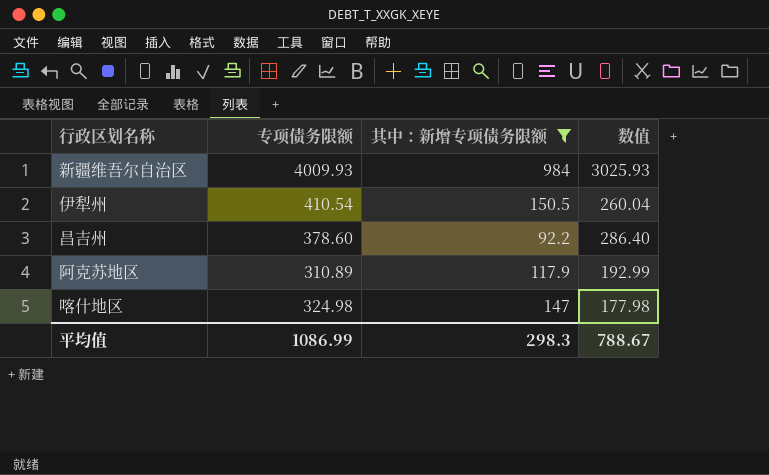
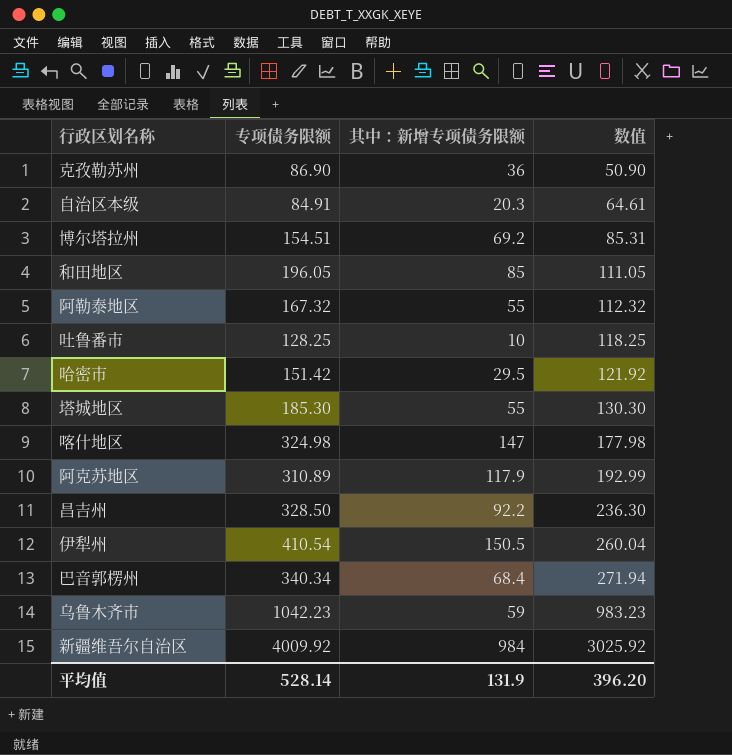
filter: 其中：新增专项债务限额 >= 92.2 -> none
row order: none -> 数值 ascending
昌吉州 | 专项债务限额: 378.60 -> 328.50
昌吉州 | 数值: 286.40 -> 236.30
新疆维吾尔自治区 | 专项债务限额: 4009.93 -> 4009.92
新疆维吾尔自治区 | 数值: 3025.93 -> 3025.92
平均值 | 专项债务限额: 1086.99 -> 528.14
平均值 | 其中：新增专项债务限额: 298.3 -> 131.9
平均值 | 数值: 788.67 -> 396.20

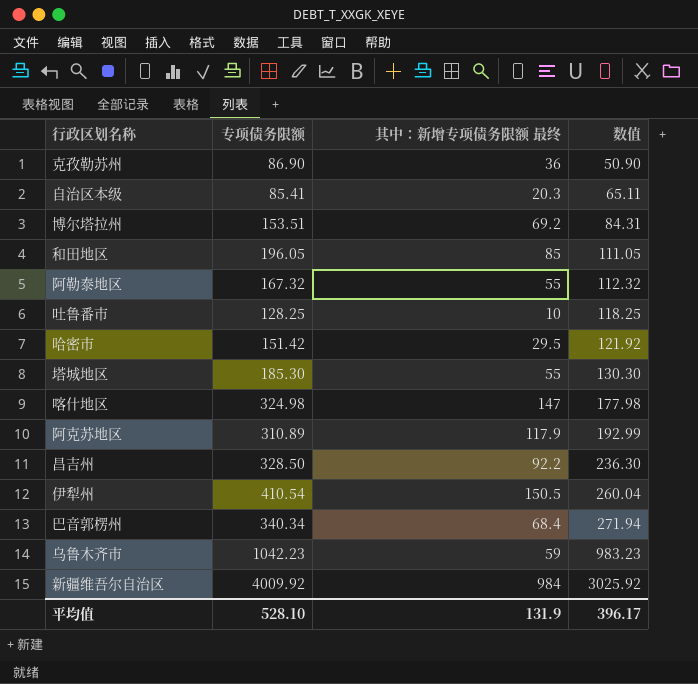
column name: 其中：新增专项债务限额 -> 其中：新增专项债务限额 最终
自治区本级 | 专项债务限额: 84.91 -> 85.41
自治区本级 | 数值: 64.61 -> 65.11
博尔塔拉州 | 专项债务限额: 154.51 -> 153.51
博尔塔拉州 | 数值: 85.31 -> 84.31
平均值 | 专项债务限额: 528.14 -> 528.10
平均值 | 数值: 396.20 -> 396.17

